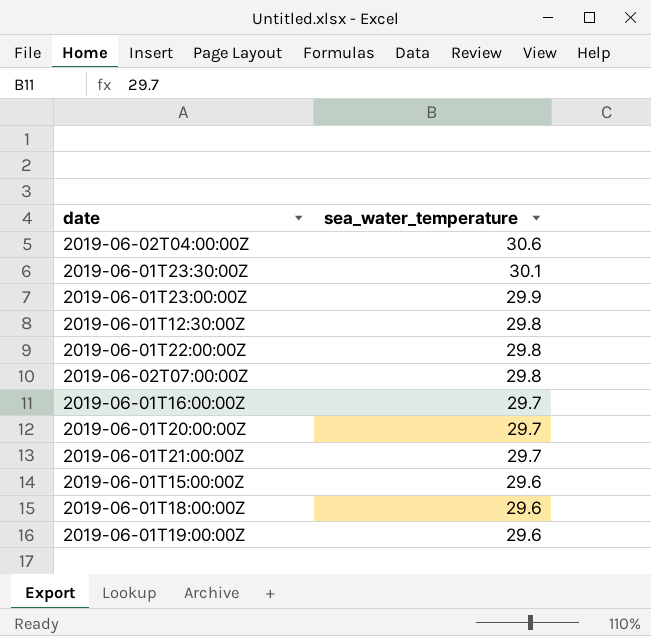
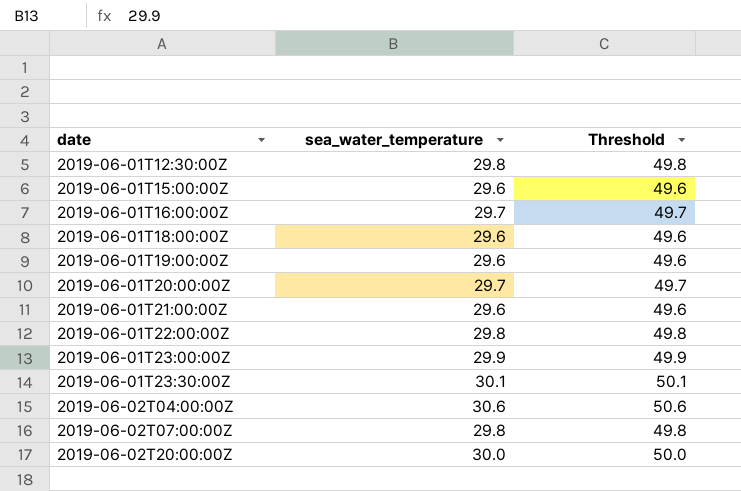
row order: sea_water_temperature descending -> date ascending
column Threshold | formula: none -> [sea_water_temperature] + 20
2019-06-01T21:00:00Z | sea_water_temperature: 29.7 -> 29.6
row 2019-06-02T20:00:00Z: none -> 30.0 | 50.0

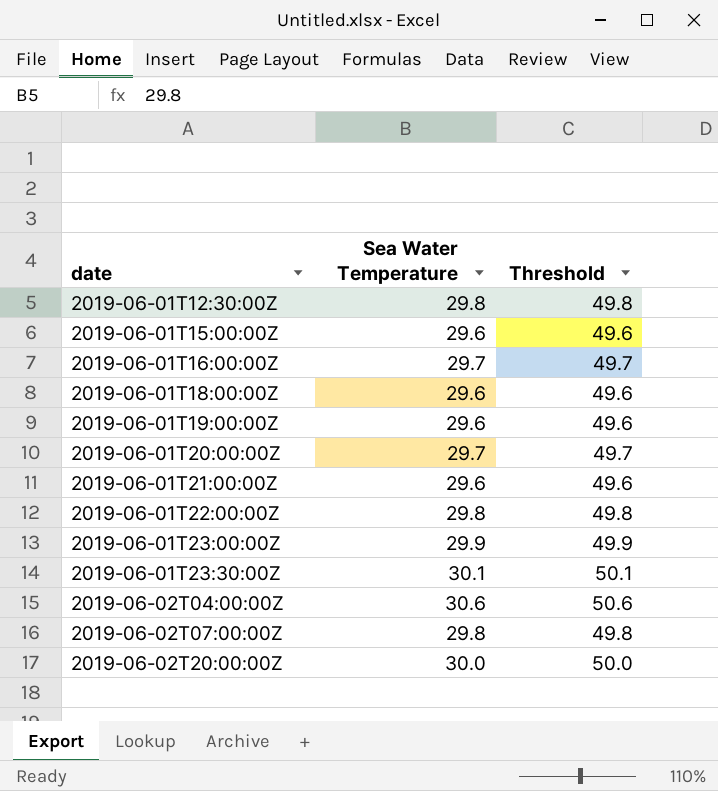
column name: sea_water_temperature -> Sea Water Temperature

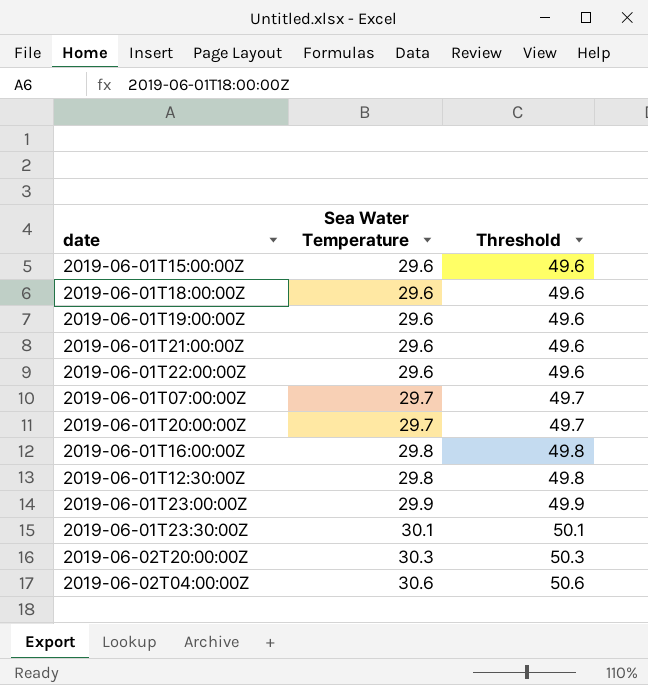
row order: date ascending -> Sea Water Temperature ascending
row 2019-06-02T07:00:00Z: 29.8 | 49.8 -> none
2019-06-01T22:00:00Z | Sea Water Temperature: 29.8 -> 29.6
2019-06-01T22:00:00Z | Threshold: 49.8 -> 49.6
row 2019-06-01T07:00:00Z: none -> 29.7 | 49.7
2019-06-01T16:00:00Z | Sea Water Temperature: 29.7 -> 29.8
2019-06-01T16:00:00Z | Threshold: 49.7 -> 49.8
2019-06-02T20:00:00Z | Sea Water Temperature: 30.0 -> 30.3
2019-06-02T20:00:00Z | Threshold: 50.0 -> 50.3

